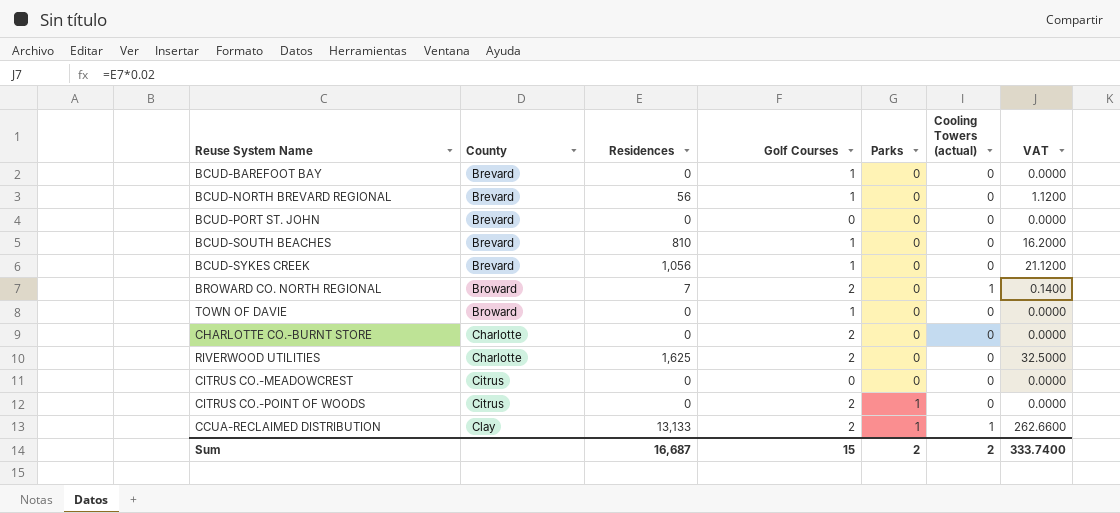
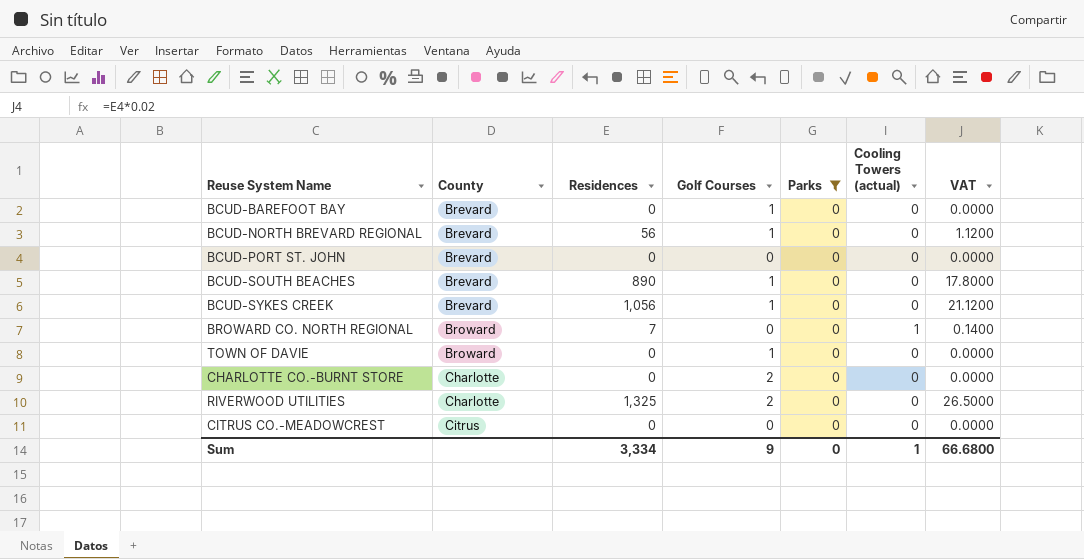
filter: none -> Parks = 0
BCUD-SOUTH BEACHES | Residences: 810 -> 890
BCUD-SOUTH BEACHES | VAT: 16.2000 -> 17.8000
BROWARD CO. NORTH REGIONAL | Golf Courses: 2 -> 0
RIVERWOOD UTILITIES | Residences: 1,625 -> 1,325
RIVERWOOD UTILITIES | VAT: 32.5000 -> 26.5000
Sum | Residences: 16,687 -> 3,334
Sum | Golf Courses: 15 -> 9
Sum | Parks: 2 -> 0
Sum | Cooling Towers (actual): 2 -> 1
Sum | VAT: 333.7400 -> 66.6800

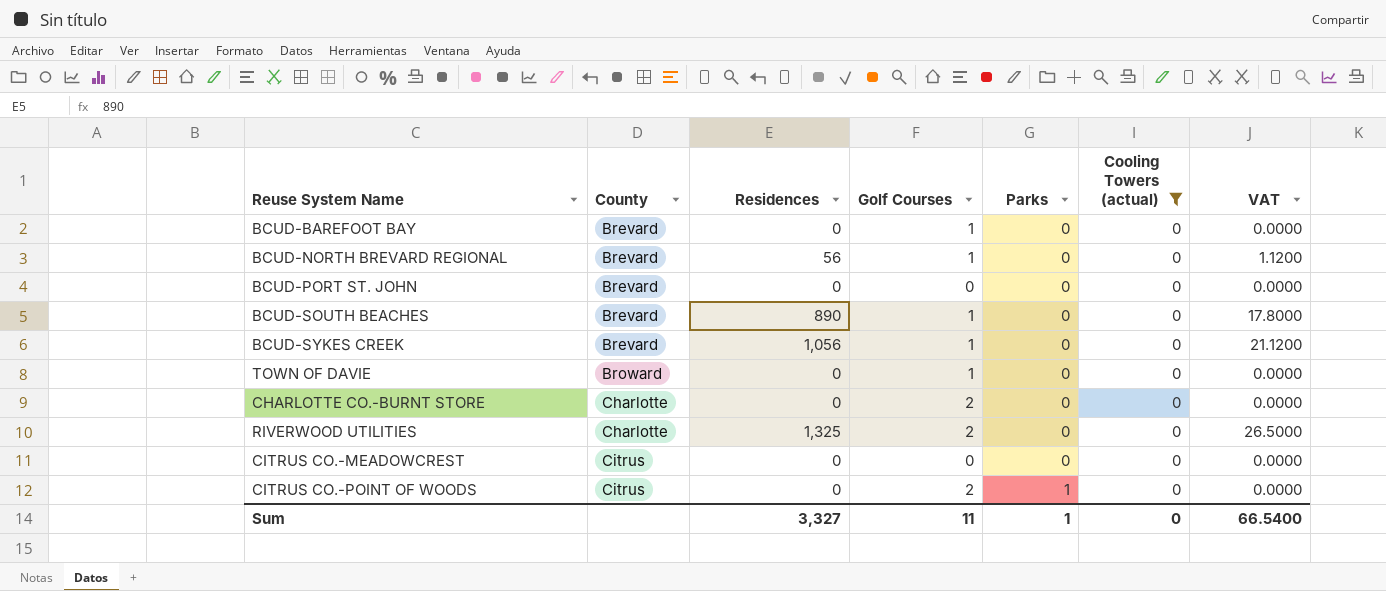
filter: Parks = 0 -> Cooling Towers (actual) = 0
Sum | Residences: 3,334 -> 3,327
Sum | Golf Courses: 9 -> 11
Sum | Parks: 0 -> 1
Sum | Cooling Towers (actual): 1 -> 0
Sum | VAT: 66.6800 -> 66.5400

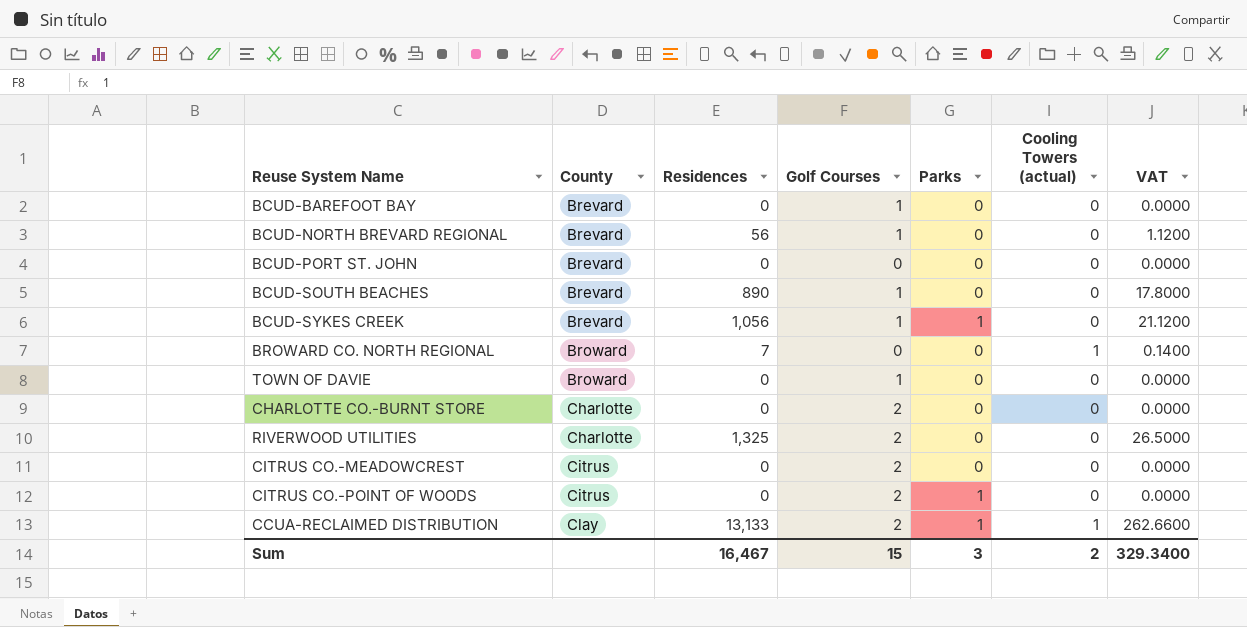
filter: Cooling Towers (actual) = 0 -> none
BCUD-SYKES CREEK | Parks: 0 -> 1
CITRUS CO.-MEADOWCREST | Golf Courses: 0 -> 2
Sum | Residences: 3,327 -> 16,467
Sum | Golf Courses: 11 -> 15
Sum | Parks: 1 -> 3
Sum | Cooling Towers (actual): 0 -> 2
Sum | VAT: 66.5400 -> 329.3400

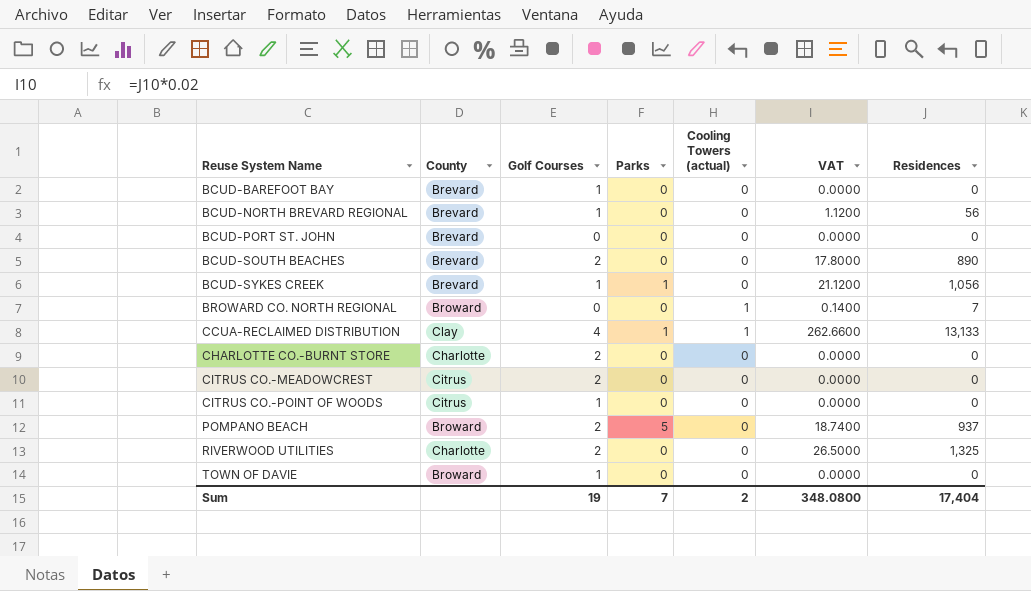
row order: County ascending -> Reuse System Name ascending
column Residences | position: 3 -> 7
BCUD-SOUTH BEACHES | Golf Courses: 1 -> 2
CCUA-RECLAIMED DISTRIBUTION | Golf Courses: 2 -> 4
CITRUS CO.-POINT OF WOODS | Golf Courses: 2 -> 1
CITRUS CO.-POINT OF WOODS | Parks: 1 -> 0
row POMPANO BEACH: none -> Broward | 2 | 5 | 0 | 18.7400 | 937
Sum | Golf Courses: 15 -> 19
Sum | Parks: 3 -> 7
Sum | VAT: 329.3400 -> 348.0800
Sum | Residences: 16,467 -> 17,404

